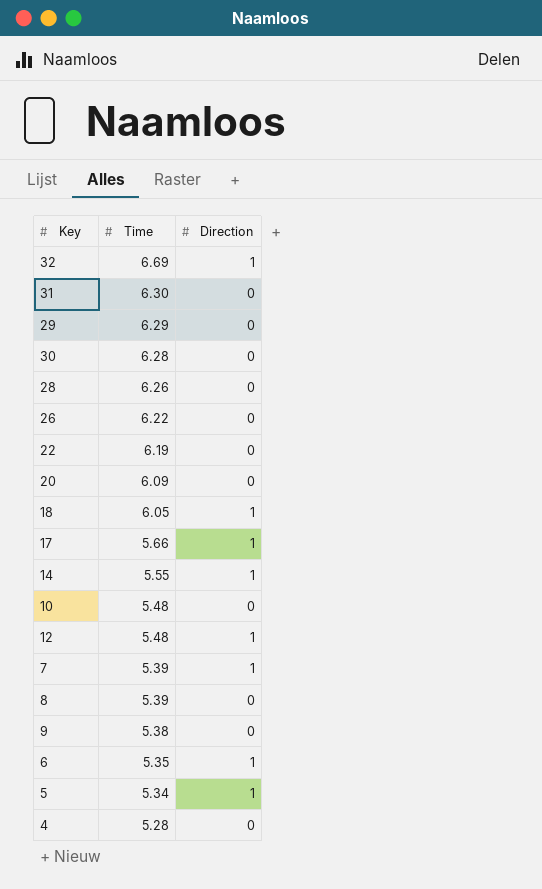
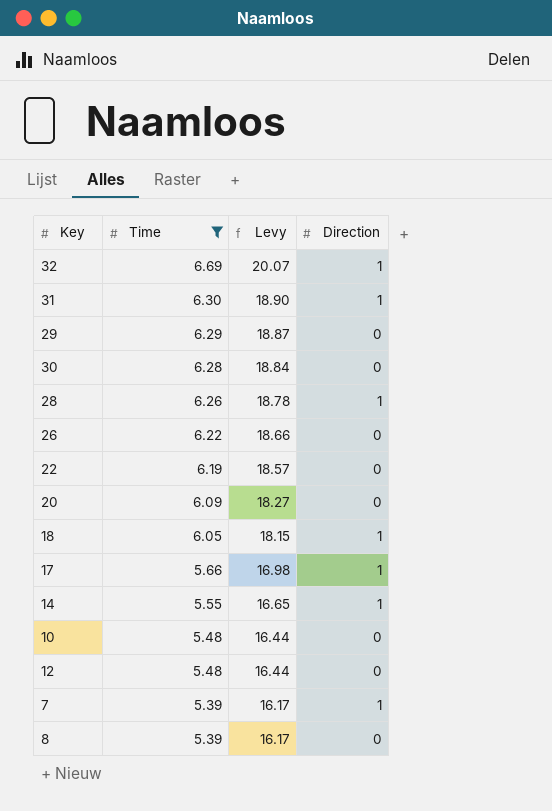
filter: none -> Time >= 5.39
column Levy | formula: none -> [Time] * 3
31 | Direction: 0 -> 1
28 | Direction: 0 -> 1
12 | Direction: 1 -> 0

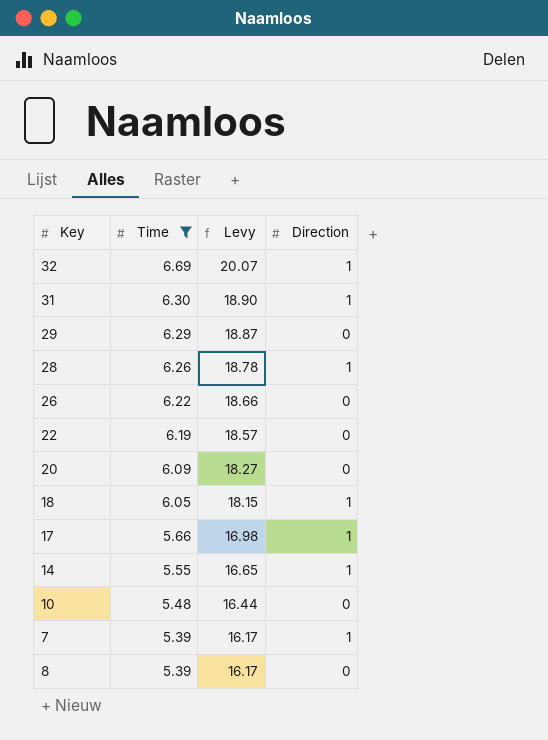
row 30: 6.28 | 18.84 | 0 -> none
row 12: 5.48 | 16.44 | 0 -> none

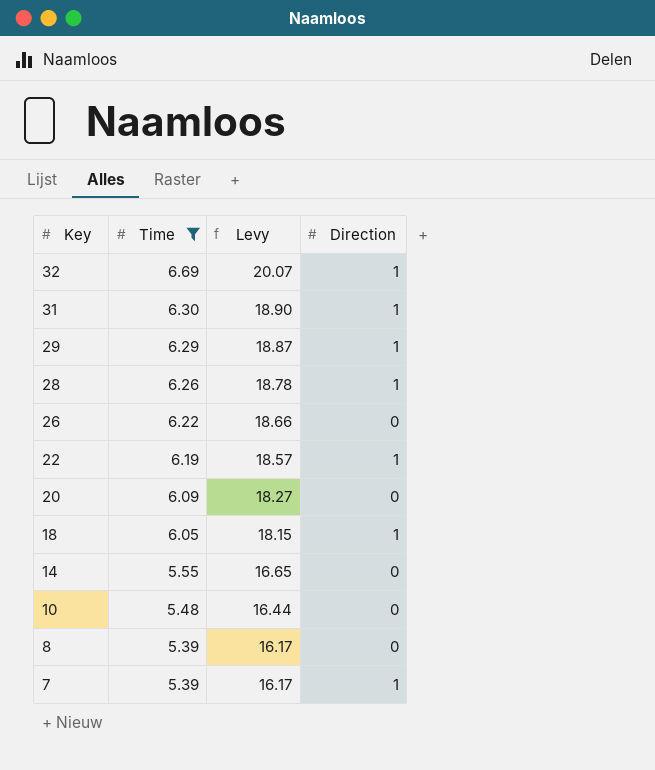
row order: Time descending -> Key descending
row 17: 5.66 | 16.98 | 1 -> none
29 | Direction: 0 -> 1
22 | Direction: 0 -> 1
14 | Direction: 1 -> 0

